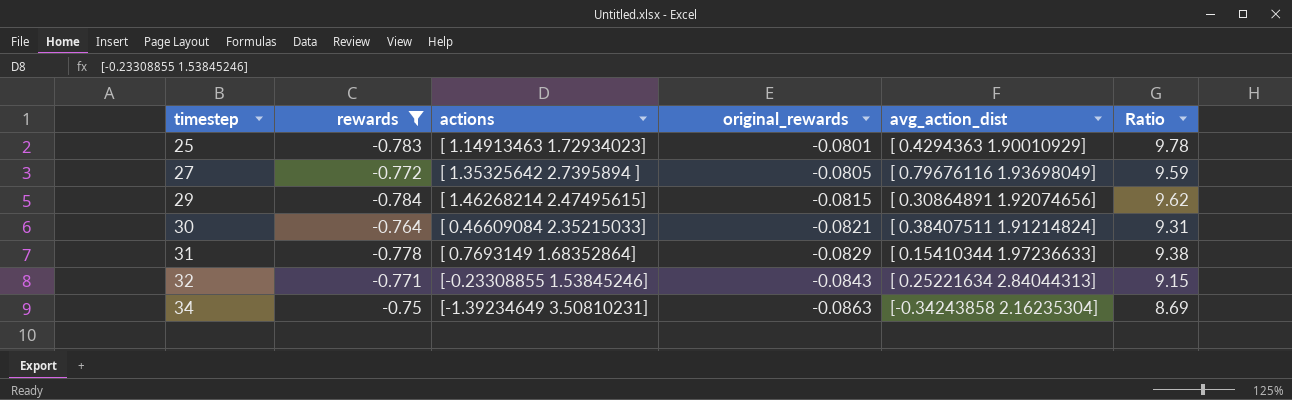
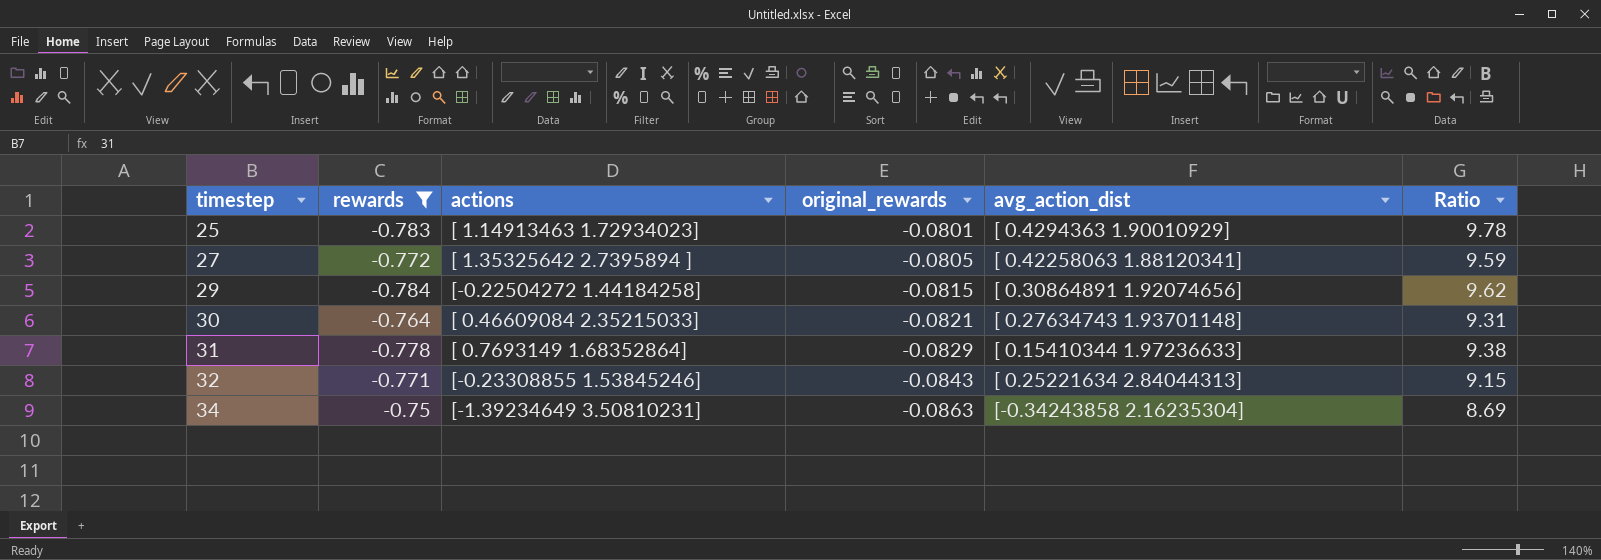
27 | avg_action_dist: [ 0.79676116 1.93698049] -> [ 0.42258063 1.88120341]
29 | actions: [ 1.46268214 2.47495615] -> [-0.22504272 1.44184258]
30 | avg_action_dist: [ 0.38407511 1.91214824] -> [ 0.27634743 1.93701148]

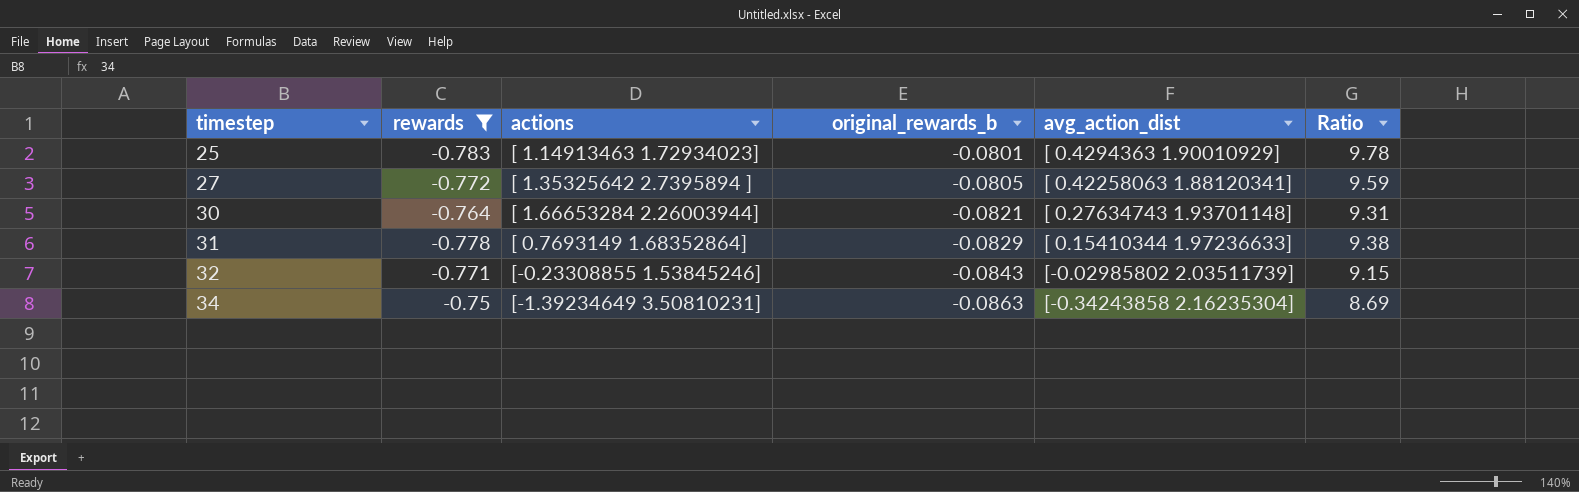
column name: original_rewards -> original_rewards_b
row 29: -0.784 | [-0.22504272 1.44184258] | -0.0815 | [ 0.30864891 1.92074656] | 9.62 -> none
30 | actions: [ 0.46609084 2.35215033] -> [ 1.66653284 2.26003944]
32 | avg_action_dist: [ 0.25221634 2.84044313] -> [-0.02985802 2.03511739]

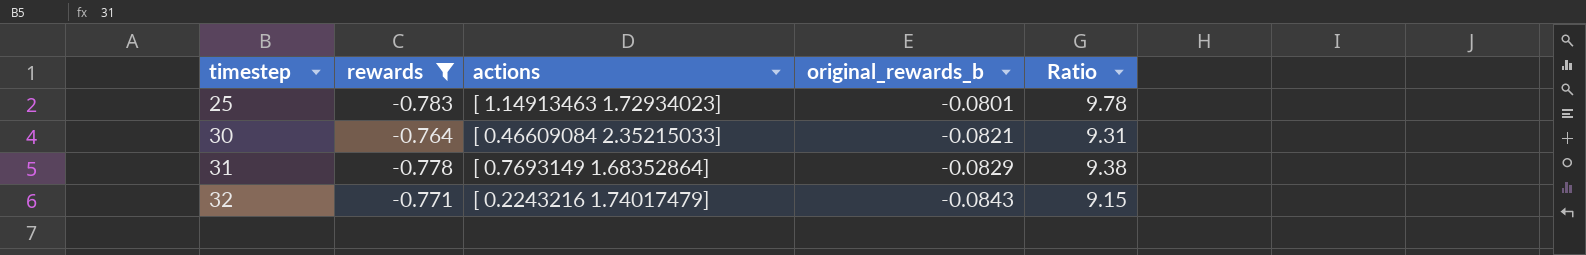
column avg_action_dist | position: 5 -> none
row 27: -0.772 | [ 1.35325642 2.7395894 ] | -0.0805 | [ 0.42258063 1.88120341] | 9.59 -> none
row 34: -0.75 | [-1.39234649 3.50810231] | -0.0863 | [-0.34243858 2.16235304] | 8.69 -> none
30 | actions: [ 1.66653284 2.26003944] -> [ 0.46609084 2.35215033]
32 | actions: [-0.23308855 1.53845246] -> [ 0.2243216 1.74017479]

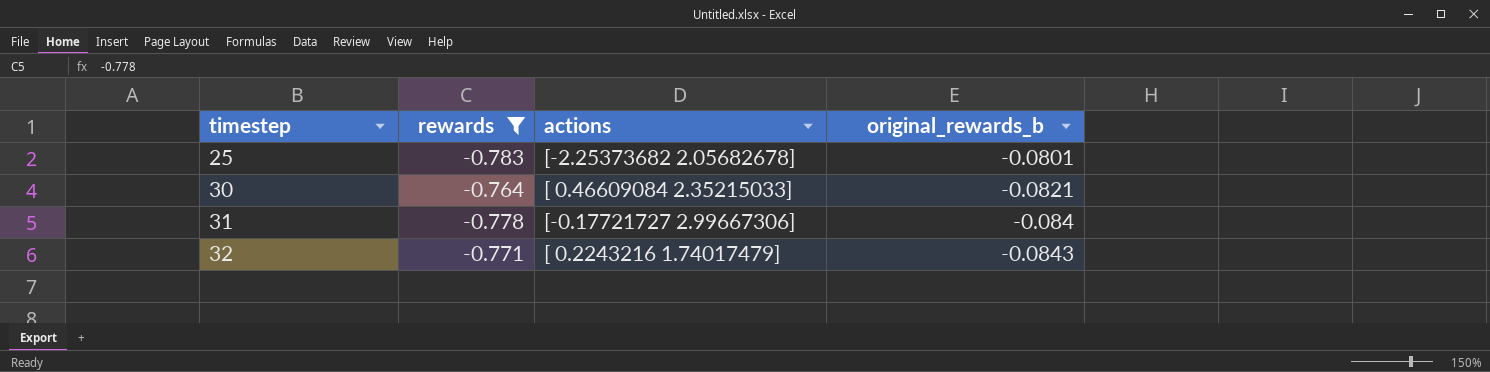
column Ratio | formula: [rewards] / [original_rewards_b] -> none
25 | actions: [ 1.14913463 1.72934023] -> [-2.25373682 2.05682678]
31 | actions: [ 0.7693149 1.68352864] -> [-0.17721727 2.99667306]
31 | original_rewards_b: -0.0829 -> -0.084

